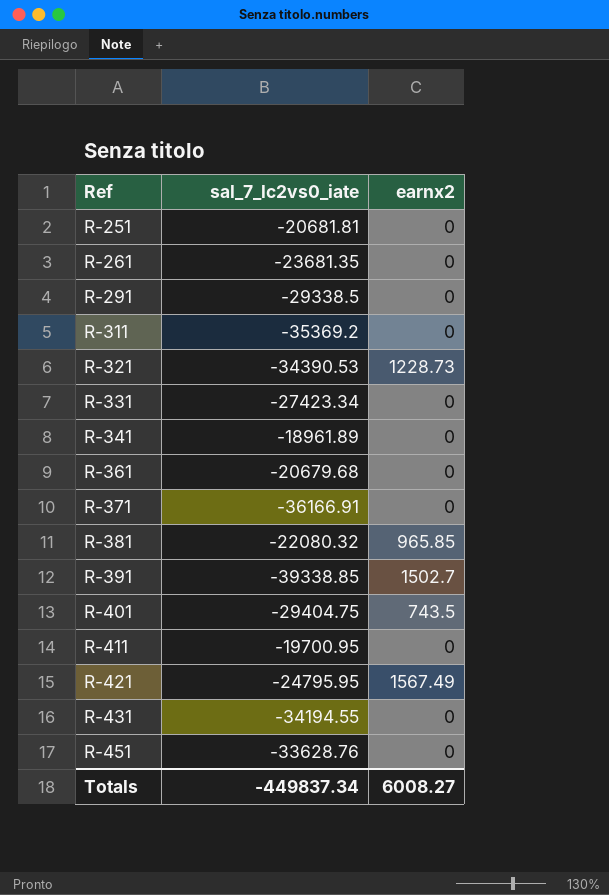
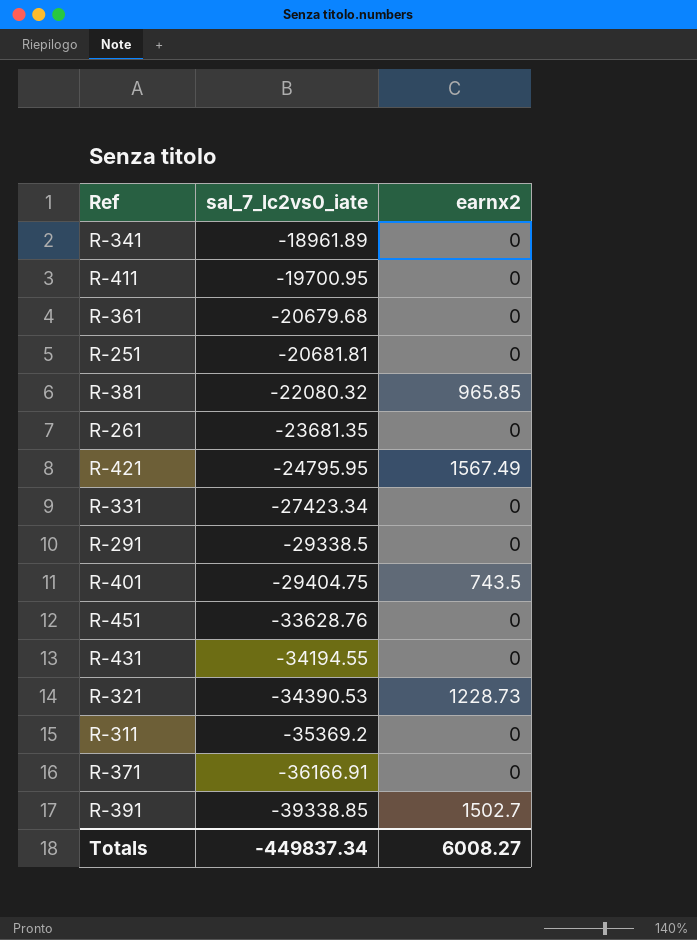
row order: Ref ascending -> sal_7_lc2vs0_iate descending

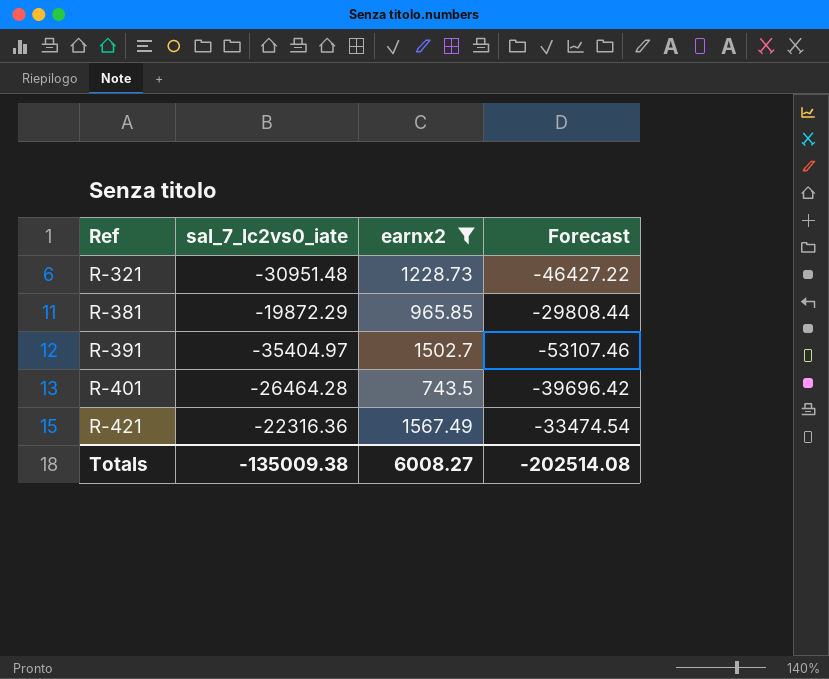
filter: none -> earnx2 != 0
row order: sal_7_lc2vs0_iate descending -> Ref ascending
column Forecast | formula: none -> [sal_7_lc2vs0_iate] * 1.5
R-321 | sal_7_lc2vs0_iate: -34390.53 -> -30951.48
R-381 | sal_7_lc2vs0_iate: -22080.32 -> -19872.29
R-391 | sal_7_lc2vs0_iate: -39338.85 -> -35404.97
R-401 | sal_7_lc2vs0_iate: -29404.75 -> -26464.28
R-421 | sal_7_lc2vs0_iate: -24795.95 -> -22316.36
Totals | sal_7_lc2vs0_iate: -449837.34 -> -135009.38

